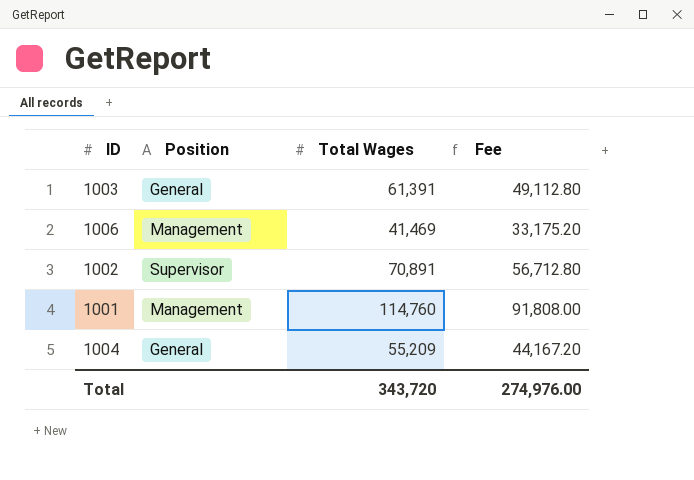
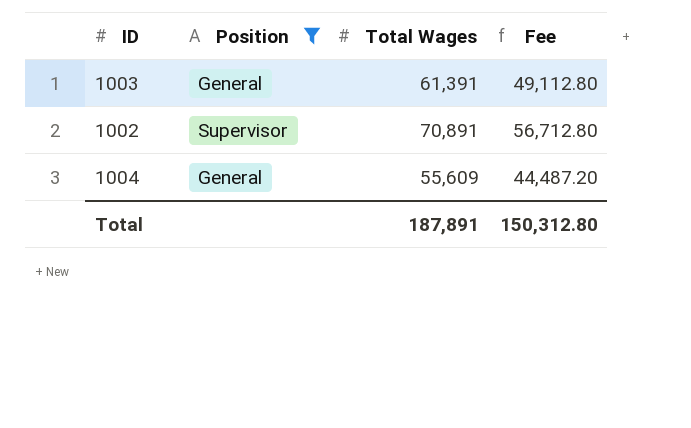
filter: none -> Position != Management
1004 | Total Wages: 55,209 -> 55,609
1004 | Fee: 44,167.20 -> 44,487.20
Total | Total Wages: 343,720 -> 187,891
Total | Fee: 274,976.00 -> 150,312.80

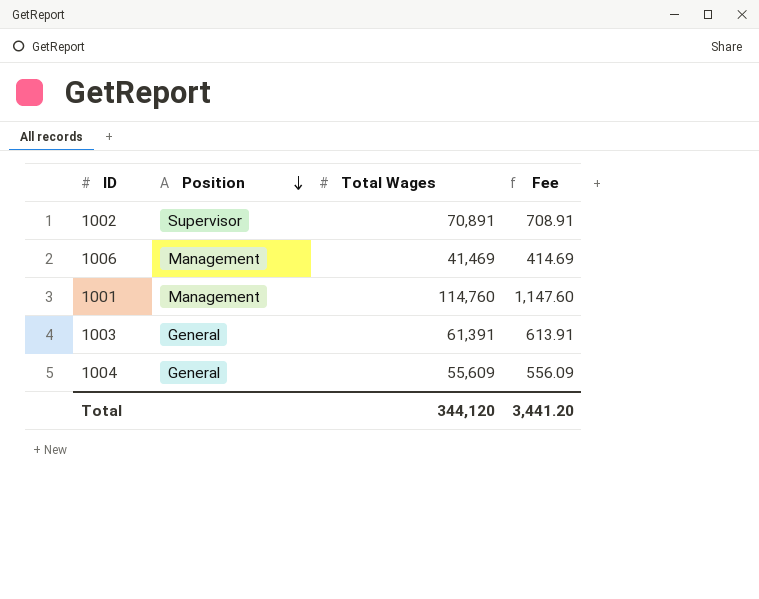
filter: Position != Management -> none
row order: none -> Position descending
column Fee | formula: [Total Wages] * 0.8 -> [Total Wages] * 0.01
Total | Total Wages: 187,891 -> 344,120
Total | Fee: 150,312.80 -> 3,441.20

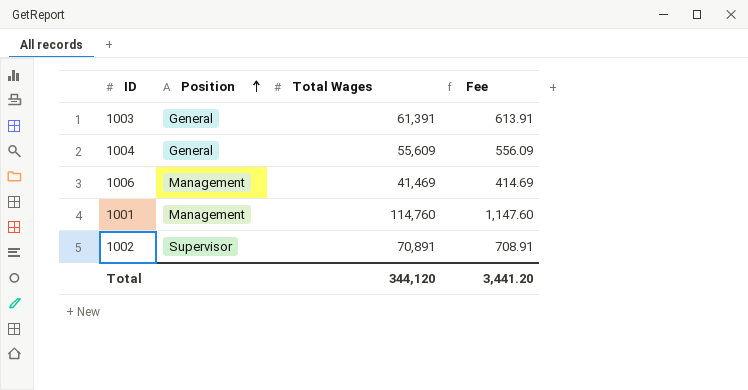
row order: Position descending -> Position ascending

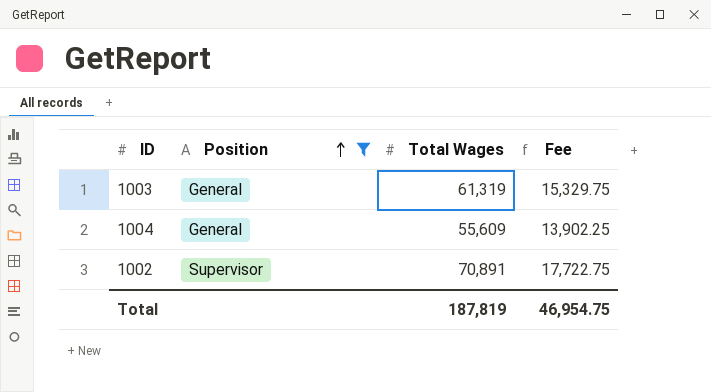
filter: none -> Position != Management
column Fee | formula: [Total Wages] * 0.01 -> [Total Wages] * 0.25
1003 | Total Wages: 61,391 -> 61,319
Total | Total Wages: 344,120 -> 187,819
Total | Fee: 3,441.20 -> 46,954.75

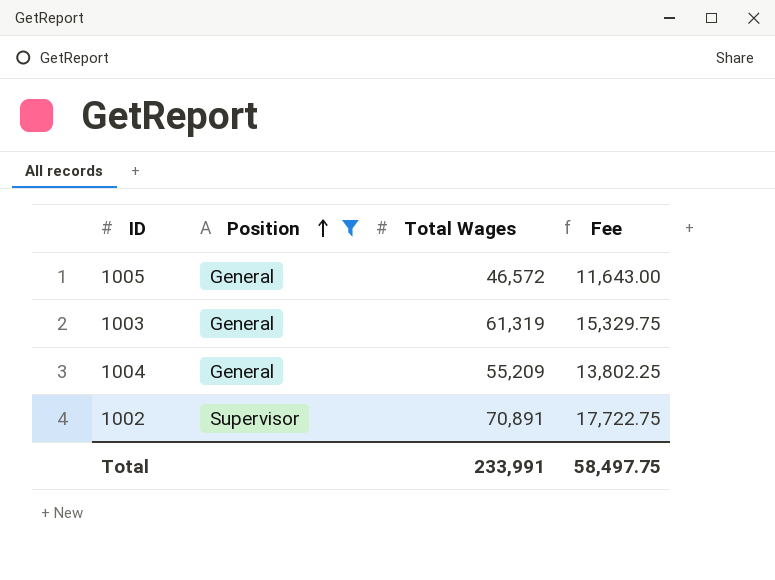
row 1005: none -> General | 46,572 | 11,643.00
1004 | Total Wages: 55,609 -> 55,209
1004 | Fee: 13,902.25 -> 13,802.25
Total | Total Wages: 187,819 -> 233,991
Total | Fee: 46,954.75 -> 58,497.75

